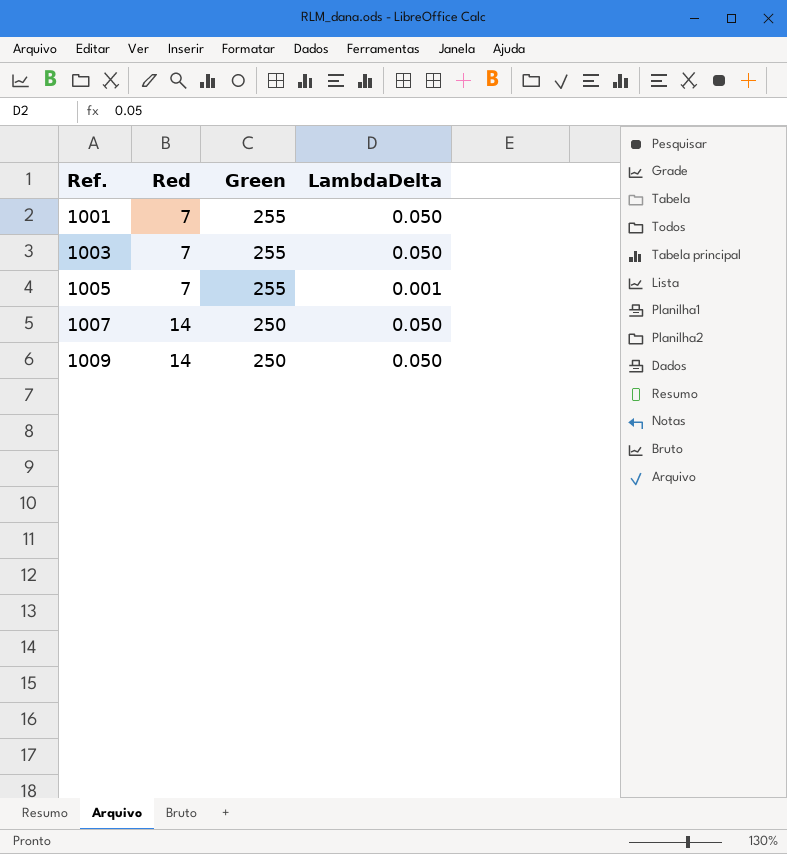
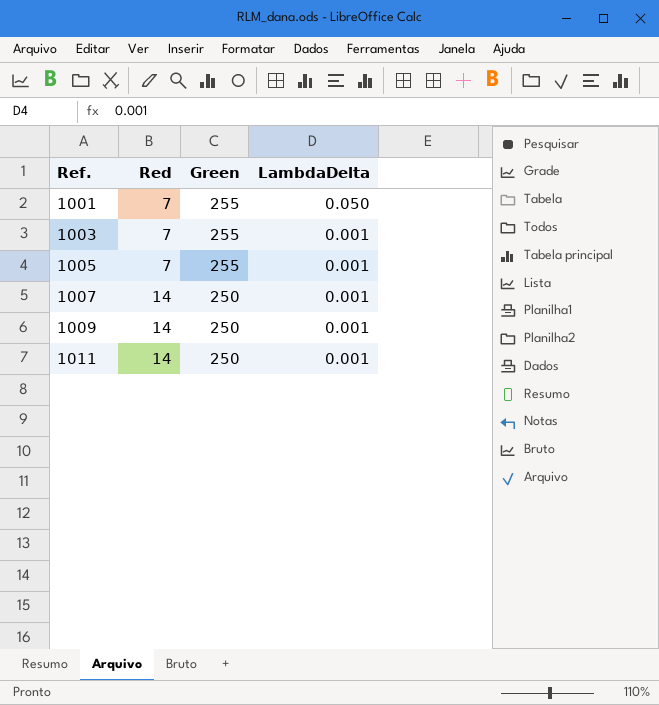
1003 | LambdaDelta: 0.050 -> 0.001
1007 | LambdaDelta: 0.050 -> 0.001
1009 | LambdaDelta: 0.050 -> 0.001
row 1011: none -> 14 | 250 | 0.001

